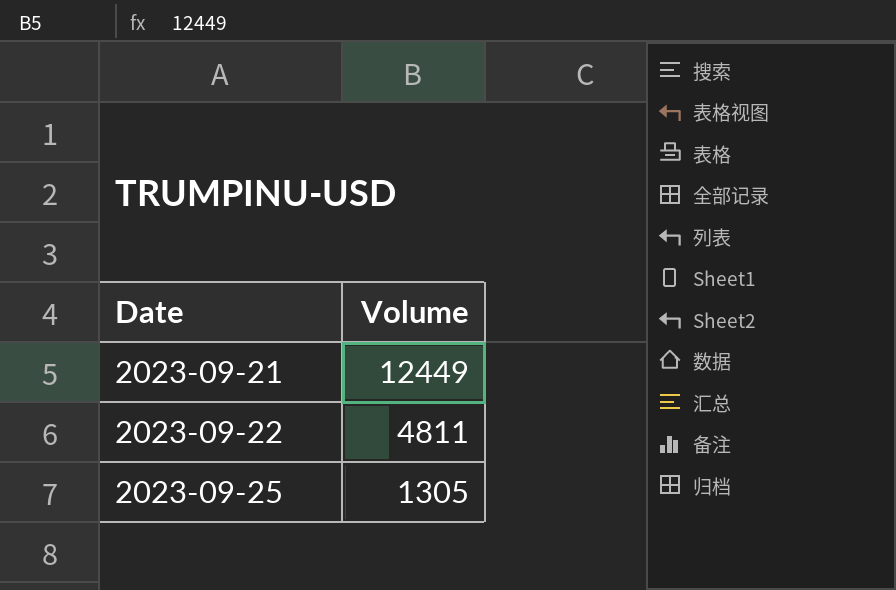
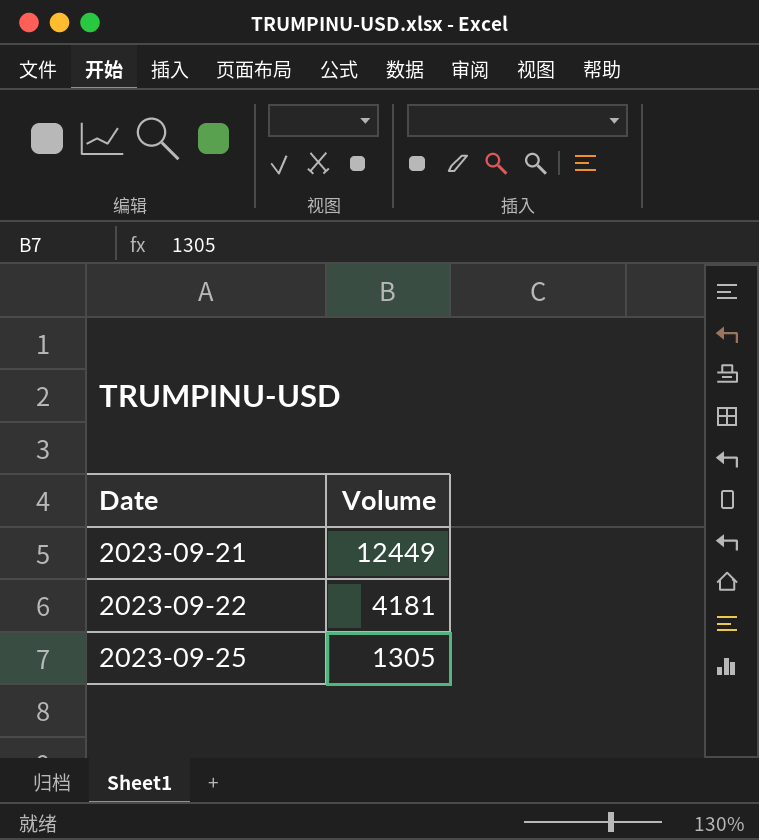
2023-09-22 | Volume: 4811 -> 4181

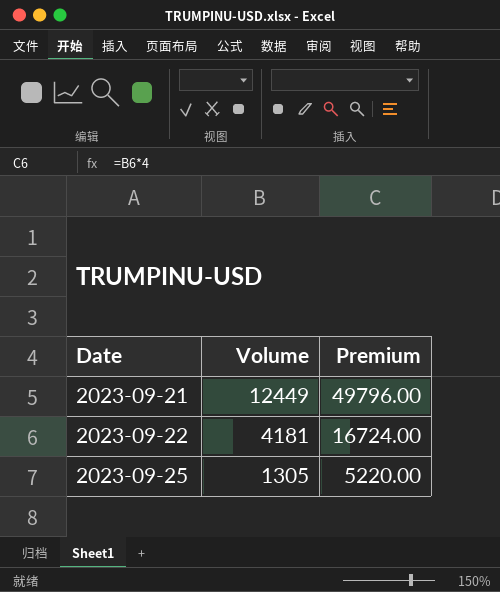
column Premium | formula: none -> [Volume] * 4

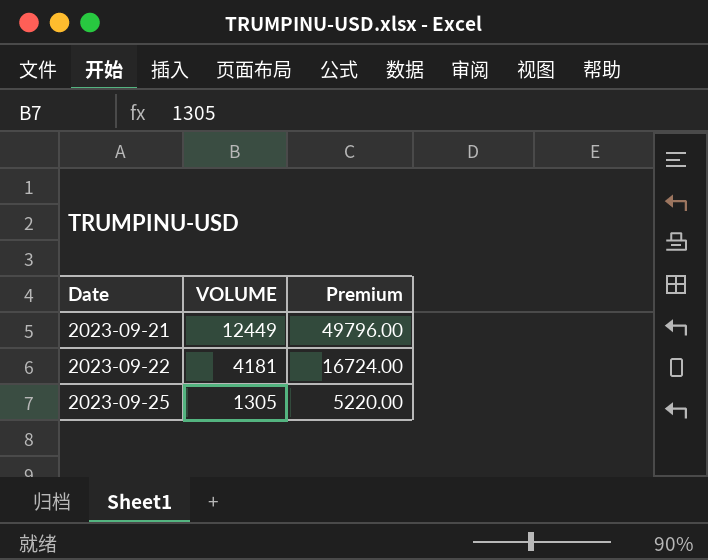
column name: Volume -> VOLUME

